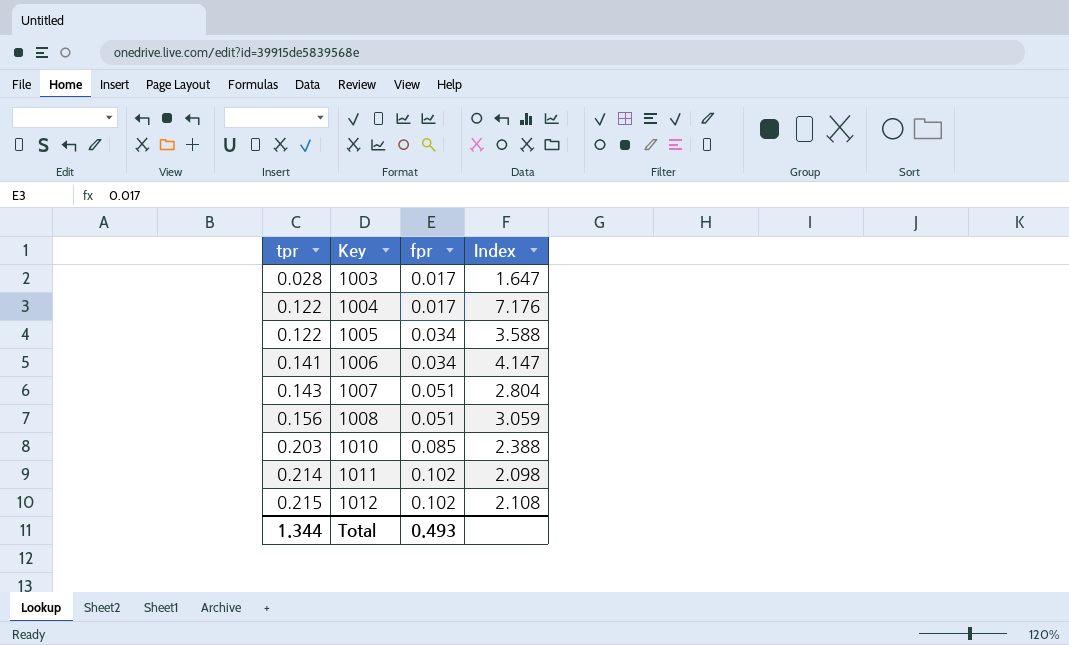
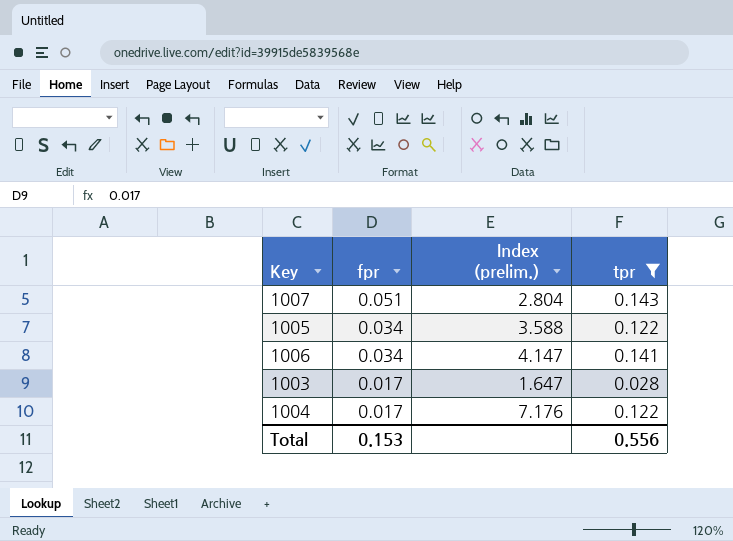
filter: none -> tpr <= 0.143
row order: tpr ascending -> fpr descending
column name: Index -> Index (prelim.)
column tpr | position: 1 -> 4
Total | fpr: 0.493 -> 0.153
Total | tpr: 1.344 -> 0.556

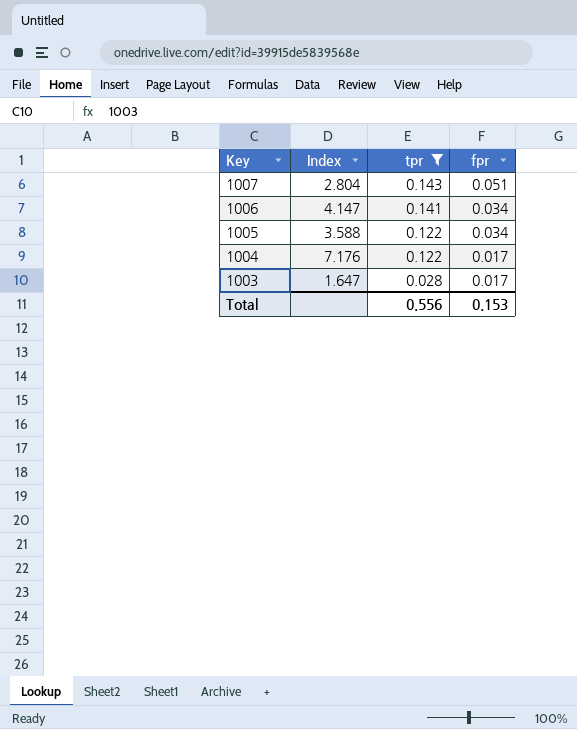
row order: fpr descending -> Key descending
column name: Index (prelim.) -> Index
column fpr | position: 2 -> 4

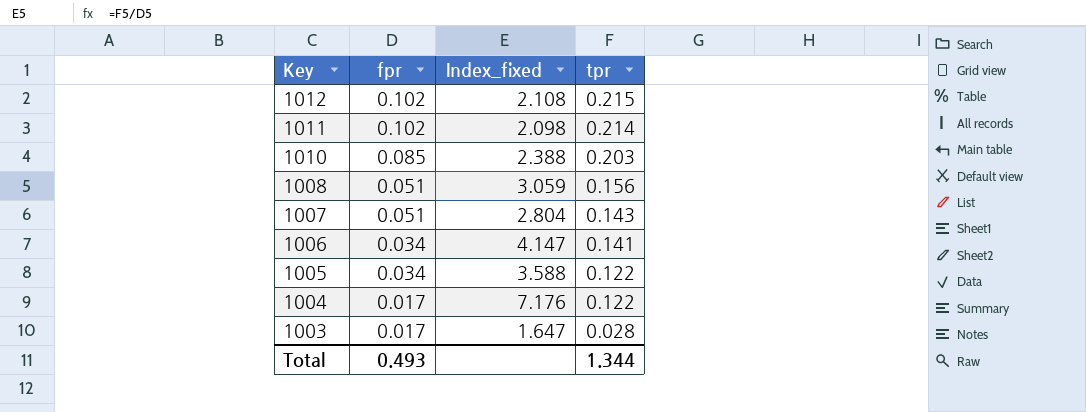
filter: tpr <= 0.143 -> none
column fpr | position: 4 -> 2
column name: Index -> Index_fixed
Total | fpr: 0.153 -> 0.493
Total | tpr: 0.556 -> 1.344

